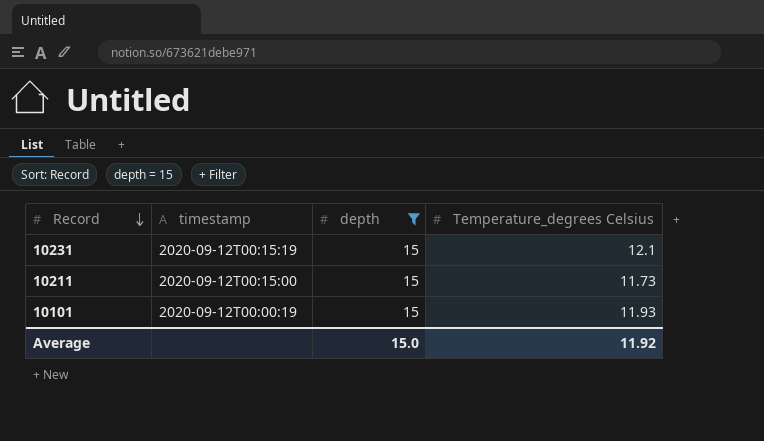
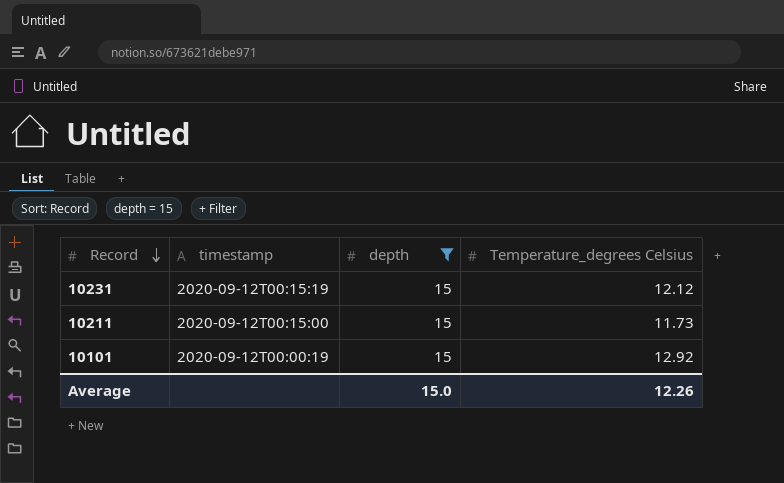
10231 | Temperature_degrees Celsius: 12.1 -> 12.12
10101 | Temperature_degrees Celsius: 11.93 -> 12.92
Average | Temperature_degrees Celsius: 11.92 -> 12.26

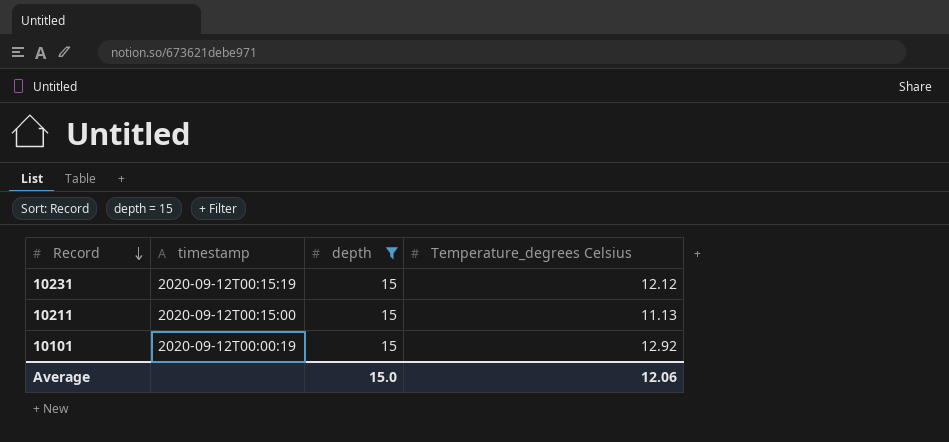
10211 | Temperature_degrees Celsius: 11.73 -> 11.13
Average | Temperature_degrees Celsius: 12.26 -> 12.06

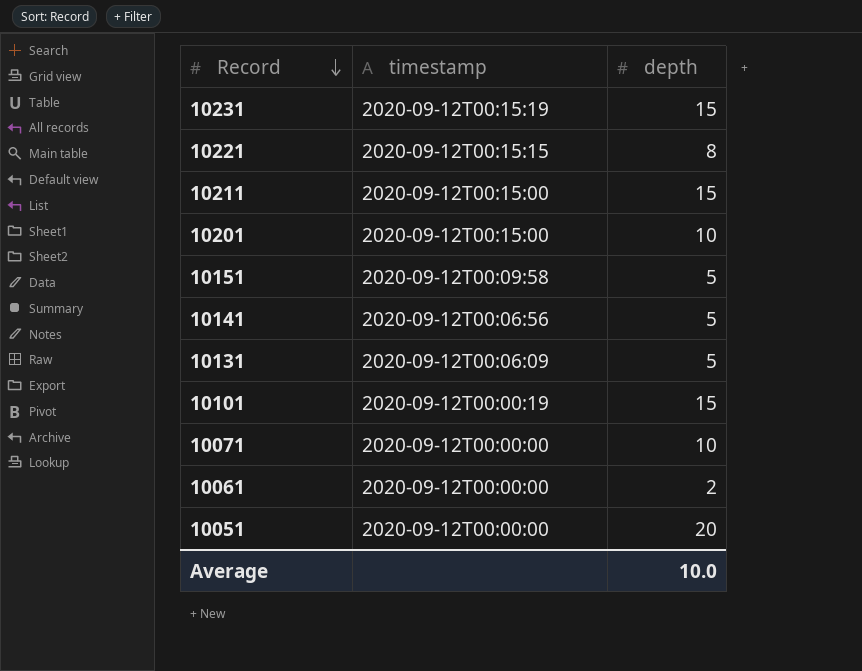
filter: depth = 15 -> none
column Temperature_degrees Celsius | position: 4 -> none
Average | depth: 15.0 -> 10.0

